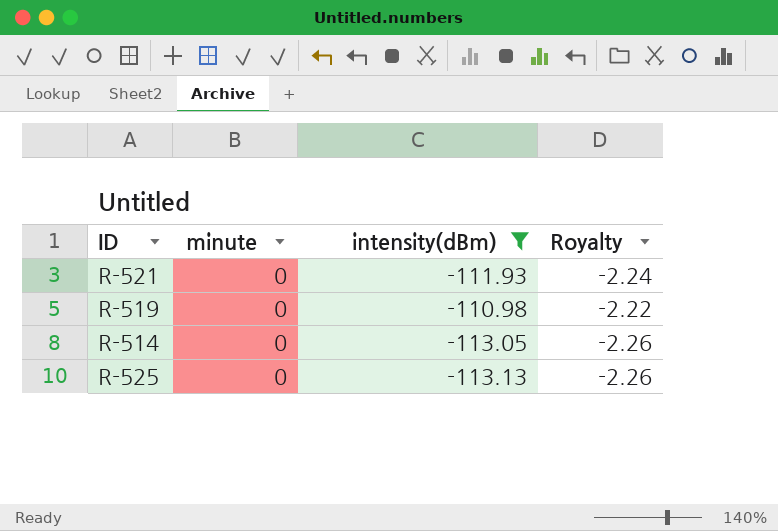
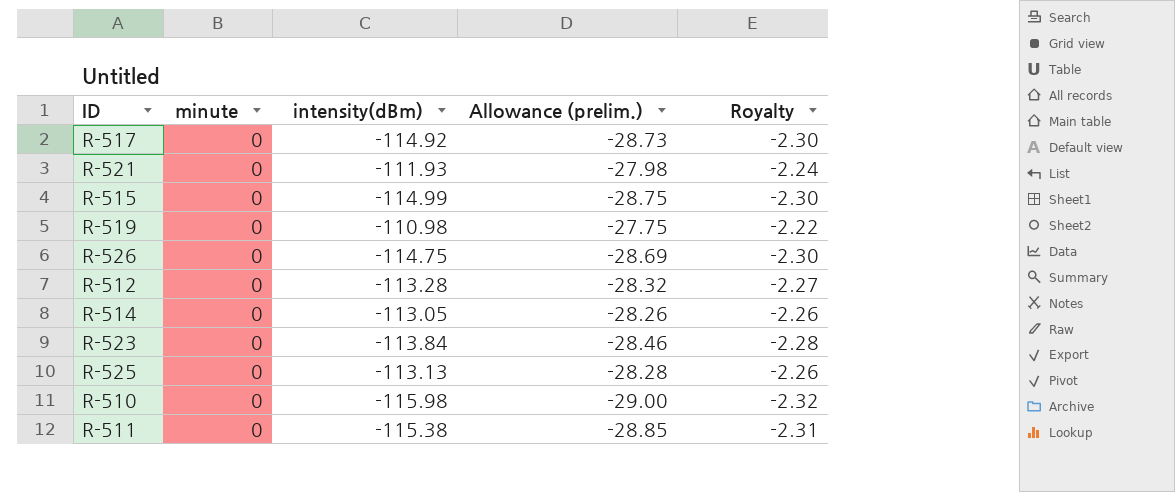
filter: intensity(dBm) >= -113.13 -> none
column Allowance (prelim.) | formula: none -> [intensity(dBm)] * 0.25

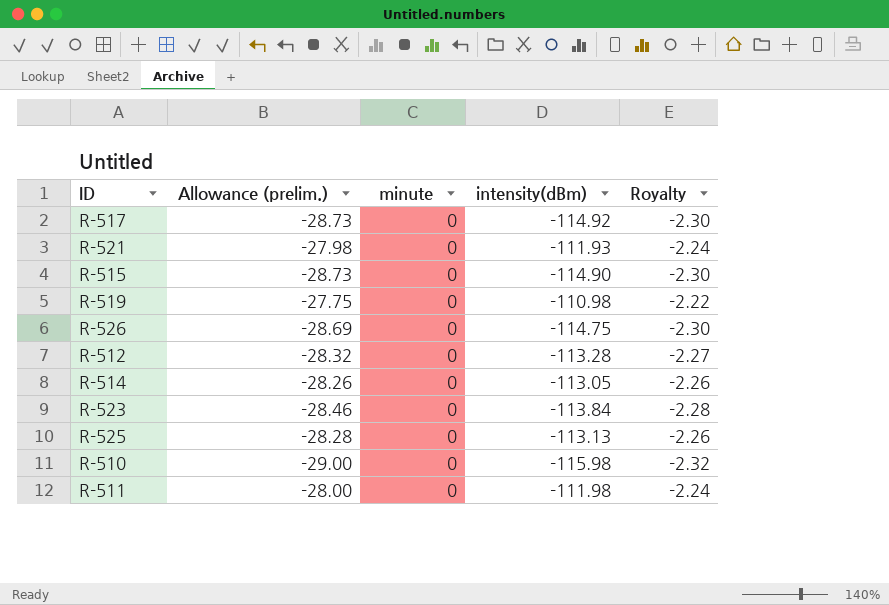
column Allowance (prelim.) | position: 4 -> 2
R-515 | Allowance (prelim.): -28.75 -> -28.73
R-515 | intensity(dBm): -114.99 -> -114.90
R-511 | Allowance (prelim.): -28.85 -> -28.00
R-511 | intensity(dBm): -115.38 -> -111.98
R-511 | Royalty: -2.31 -> -2.24

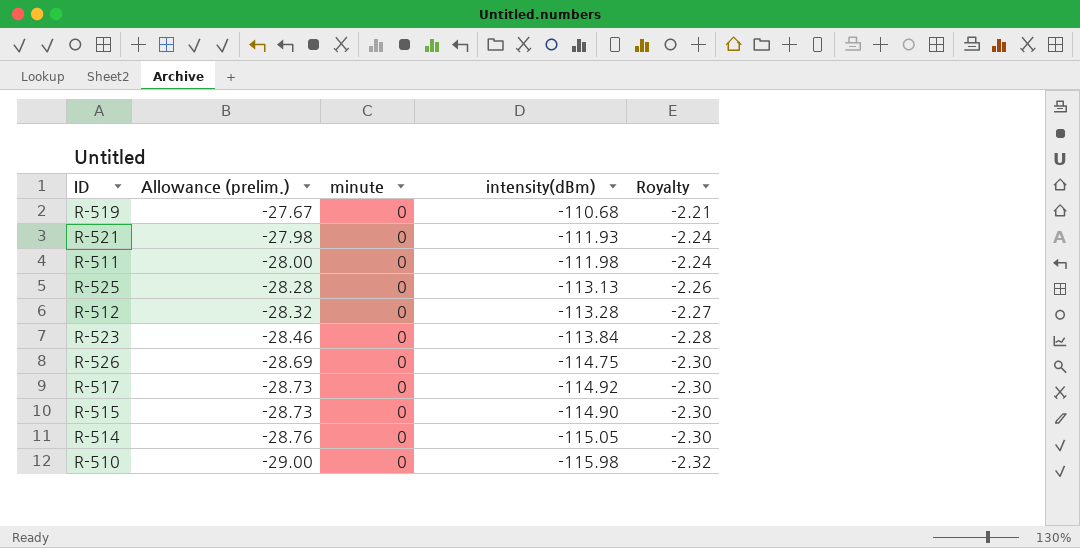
row order: none -> Allowance (prelim.) descending
R-519 | Allowance (prelim.): -27.75 -> -27.67
R-519 | intensity(dBm): -110.98 -> -110.68
R-519 | Royalty: -2.22 -> -2.21
R-514 | Allowance (prelim.): -28.26 -> -28.76
R-514 | intensity(dBm): -113.05 -> -115.05
R-514 | Royalty: -2.26 -> -2.30

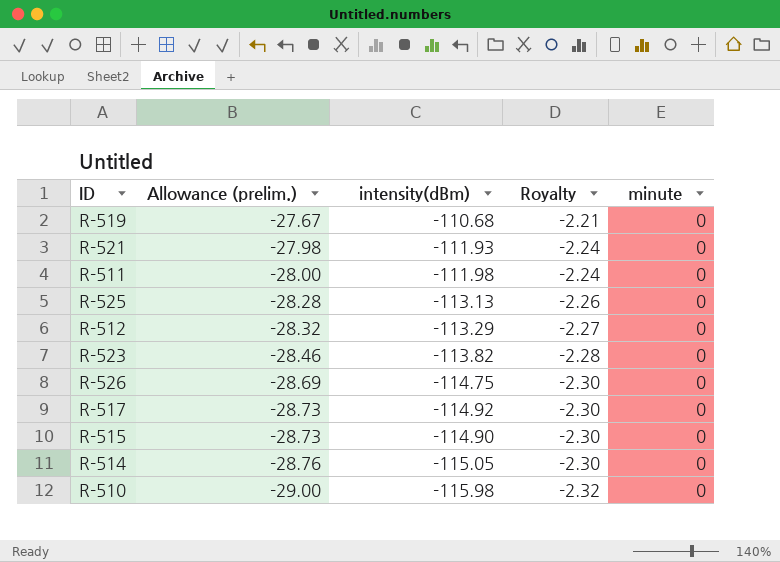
column minute | position: 3 -> 5
R-512 | intensity(dBm): -113.28 -> -113.29
R-523 | intensity(dBm): -113.84 -> -113.82

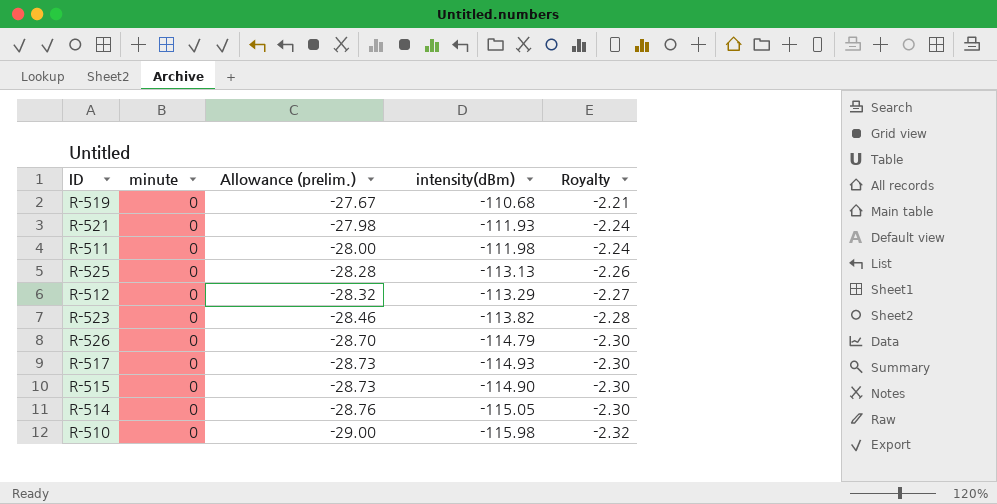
column minute | position: 5 -> 2
R-526 | Allowance (prelim.): -28.69 -> -28.70
R-526 | intensity(dBm): -114.75 -> -114.79
R-517 | intensity(dBm): -114.92 -> -114.93

